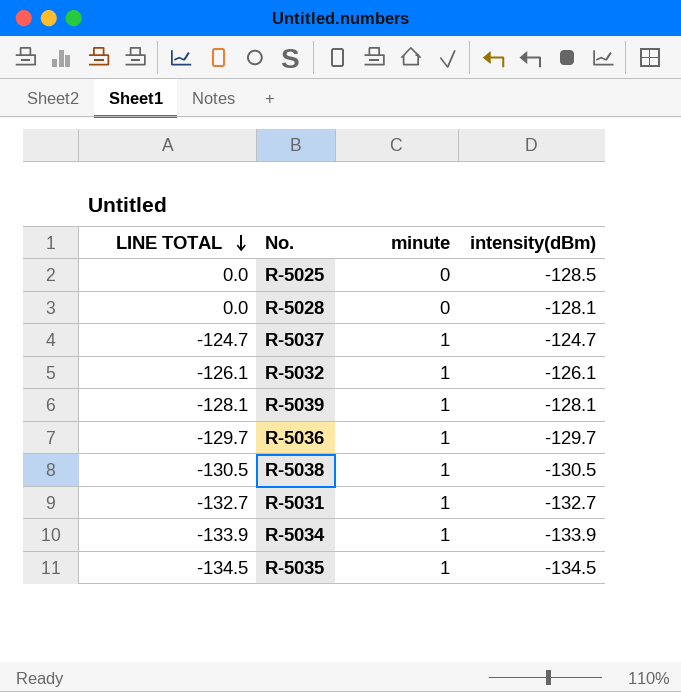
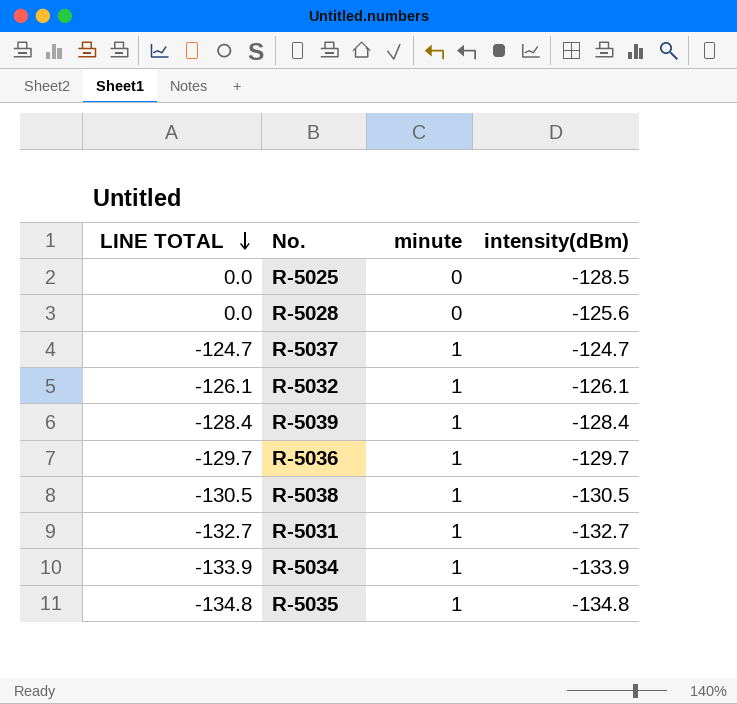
R-5028 | intensity(dBm): -128.1 -> -125.6
R-5039 | LINE TOTAL: -128.1 -> -128.4
R-5039 | intensity(dBm): -128.1 -> -128.4
R-5035 | LINE TOTAL: -134.5 -> -134.8
R-5035 | intensity(dBm): -134.5 -> -134.8

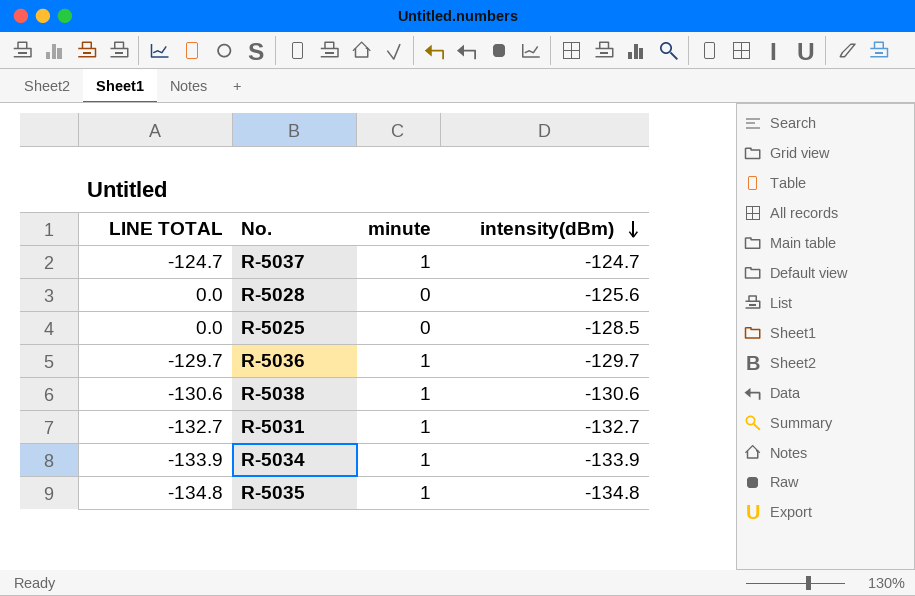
row order: LINE TOTAL descending -> intensity(dBm) descending
row R-5032: -126.1 | 1 | -126.1 -> none
row R-5039: -128.4 | 1 | -128.4 -> none
R-5038 | LINE TOTAL: -130.5 -> -130.6
R-5038 | intensity(dBm): -130.5 -> -130.6

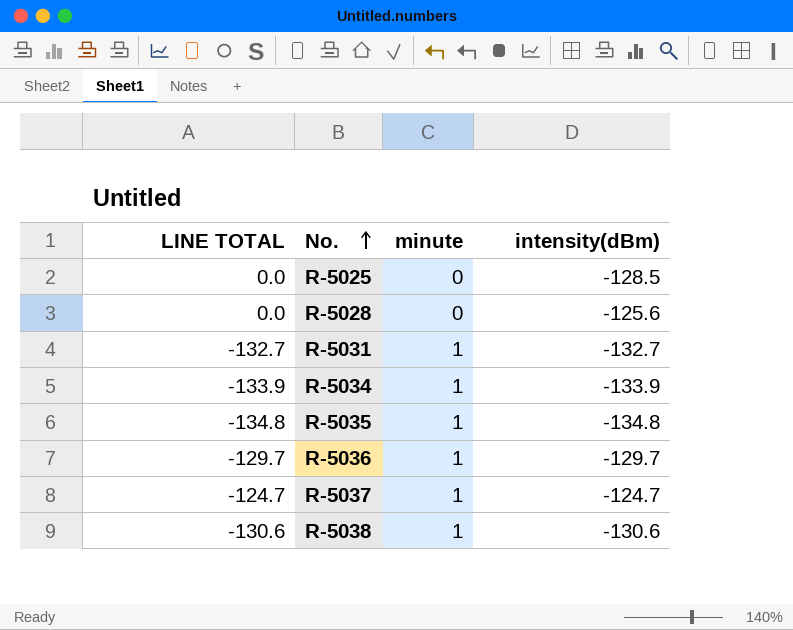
row order: intensity(dBm) descending -> No. ascending

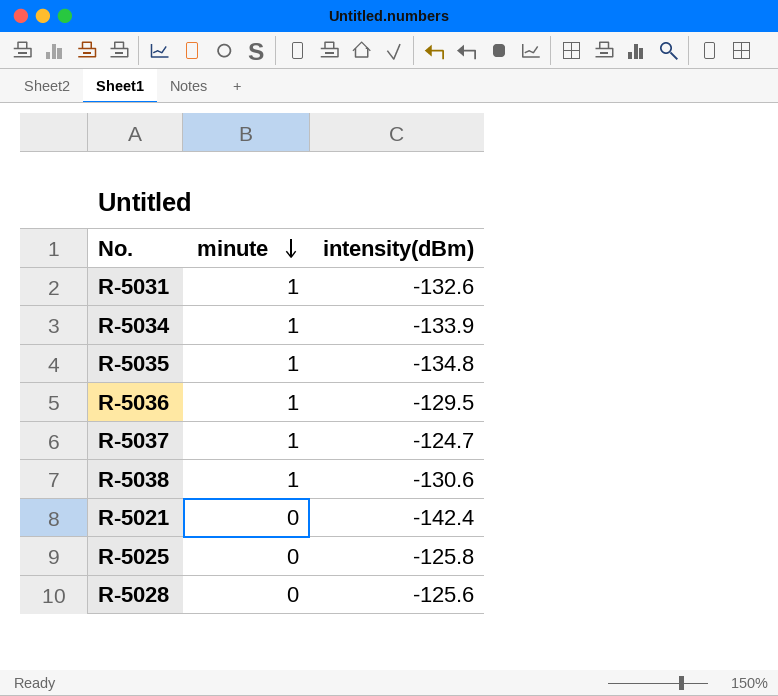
row order: No. ascending -> minute descending
column LINE TOTAL | formula: [minute] * [intensity(dBm)] -> none
R-5031 | intensity(dBm): -132.7 -> -132.6
R-5036 | intensity(dBm): -129.7 -> -129.5
row R-5021: none -> 0 | -142.4
R-5025 | intensity(dBm): -128.5 -> -125.8

